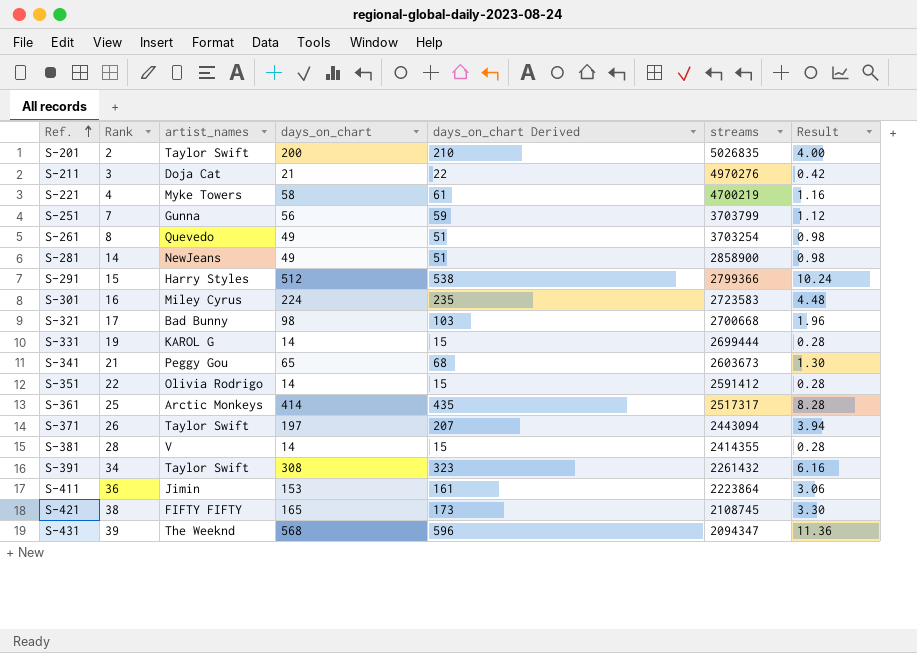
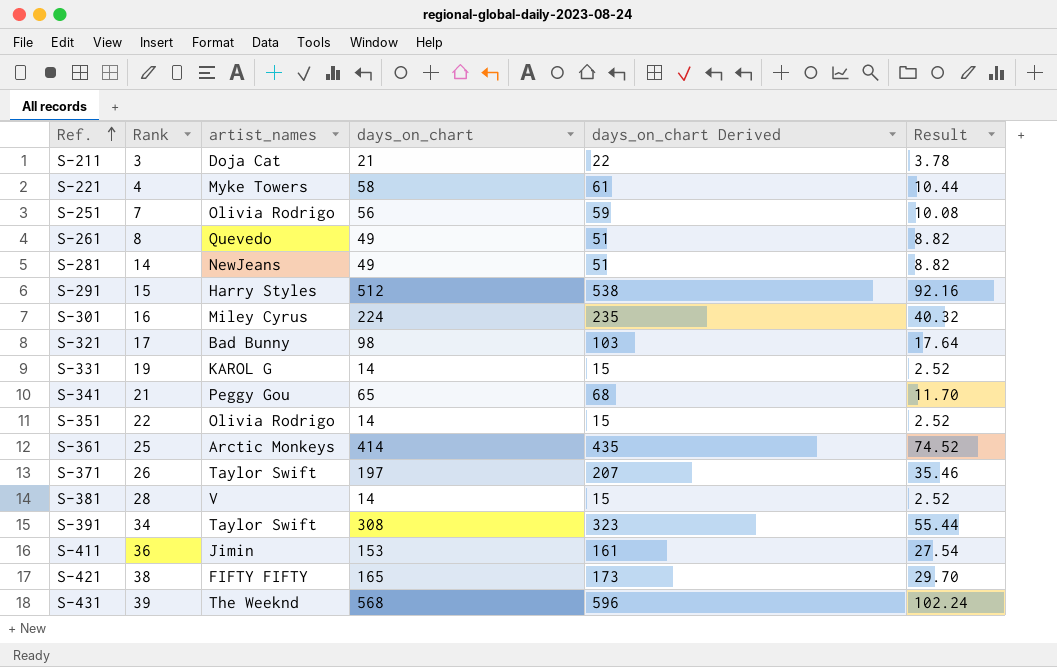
column streams | position: 6 -> none
column Result | formula: [days_on_chart] * 0.02 -> [days_on_chart] * 0.18
row S-201: 2 | Taylor Swift | 200 | 210 | 5026835 | 4.00 -> none
S-251 | artist_names: Gunna -> Olivia Rodrigo

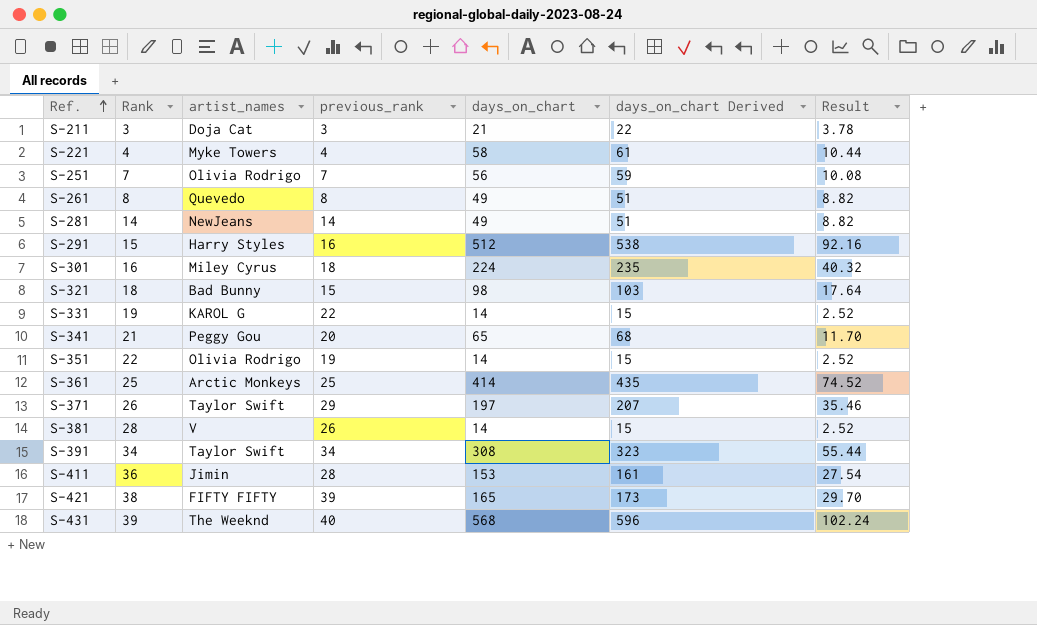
column previous_rank | position: none -> 4
S-321 | Rank: 17 -> 18

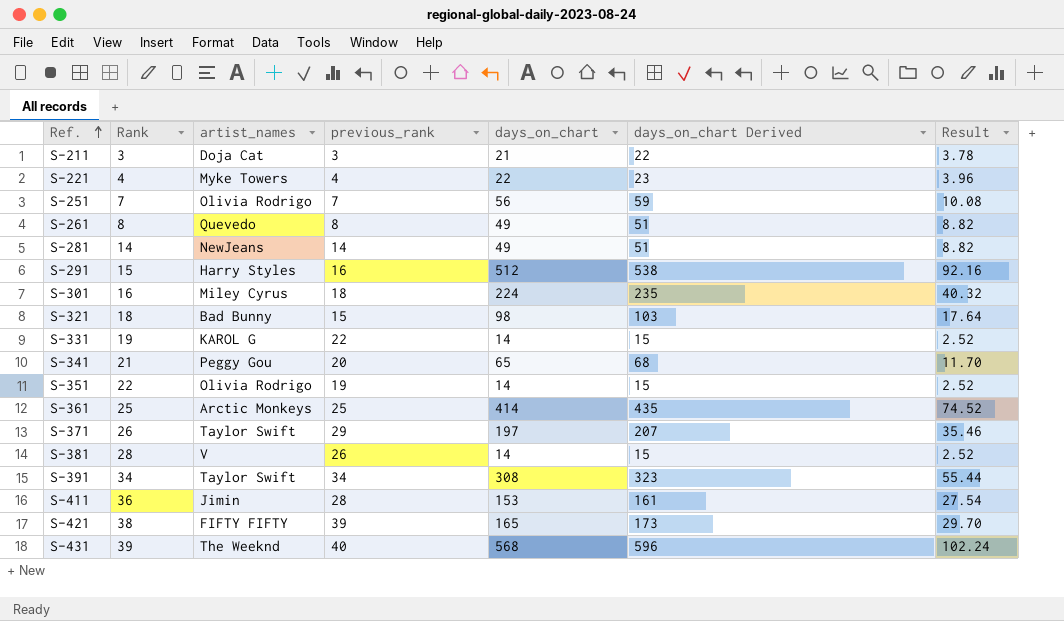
S-221 | days_on_chart: 58 -> 22
S-221 | days_on_chart Derived: 61 -> 23
S-221 | Result: 10.44 -> 3.96

